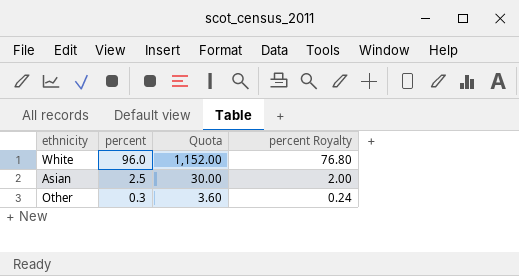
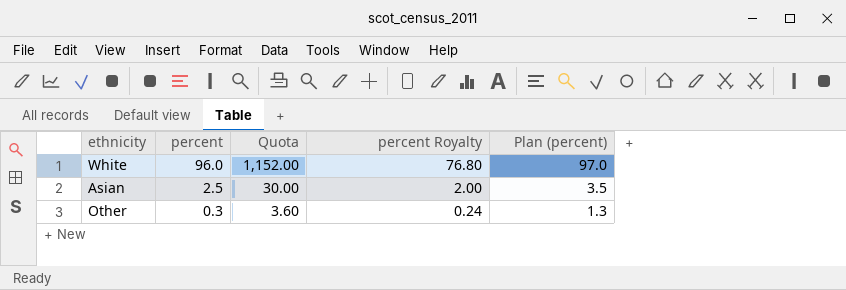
column Plan (percent) | formula: none -> [percent] + 1

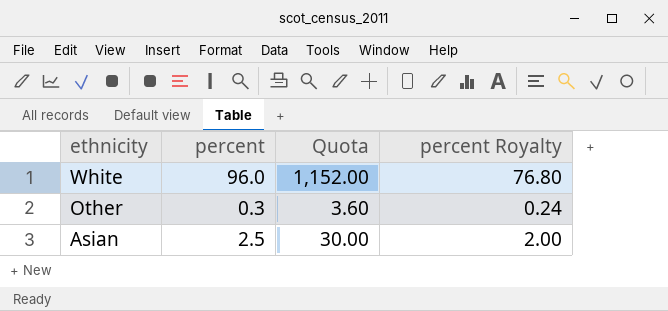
row order: percent descending -> ethnicity descending
column Plan (percent) | formula: [percent] + 1 -> none

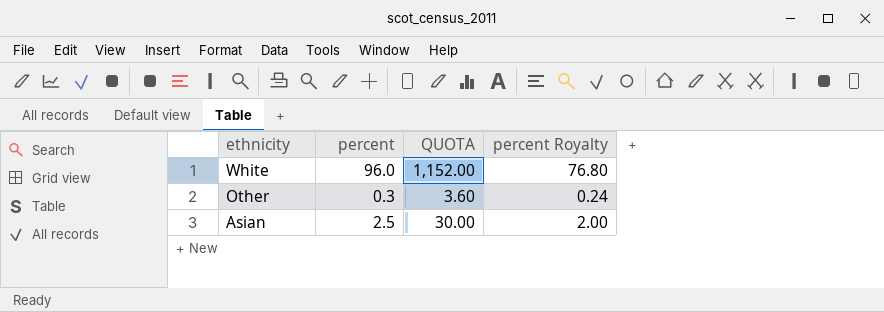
column name: Quota -> QUOTA

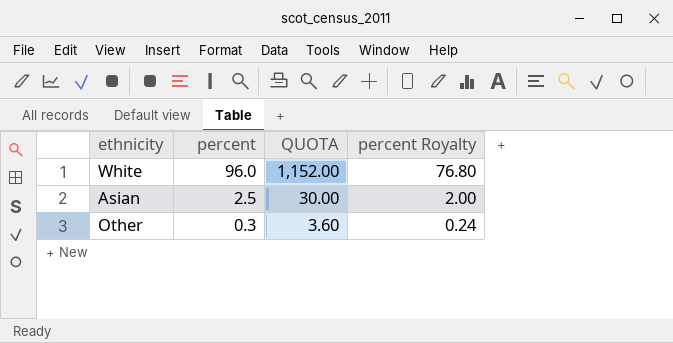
row order: ethnicity descending -> percent descending

